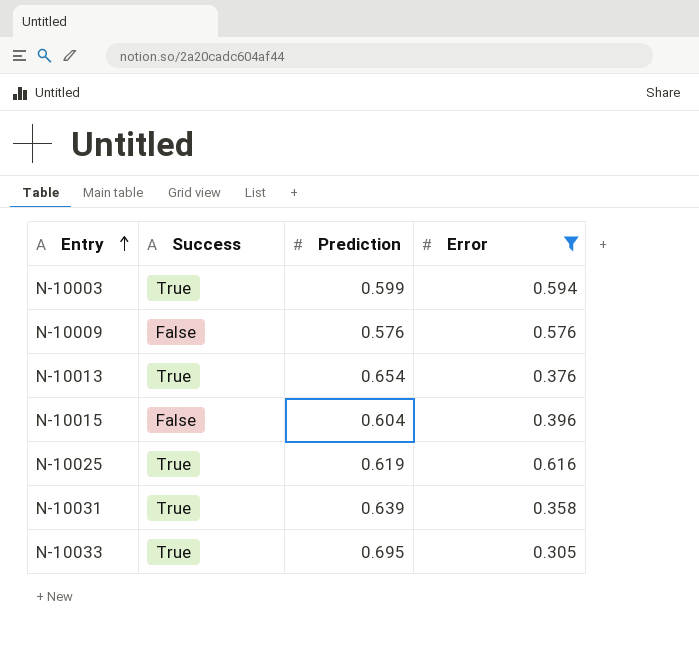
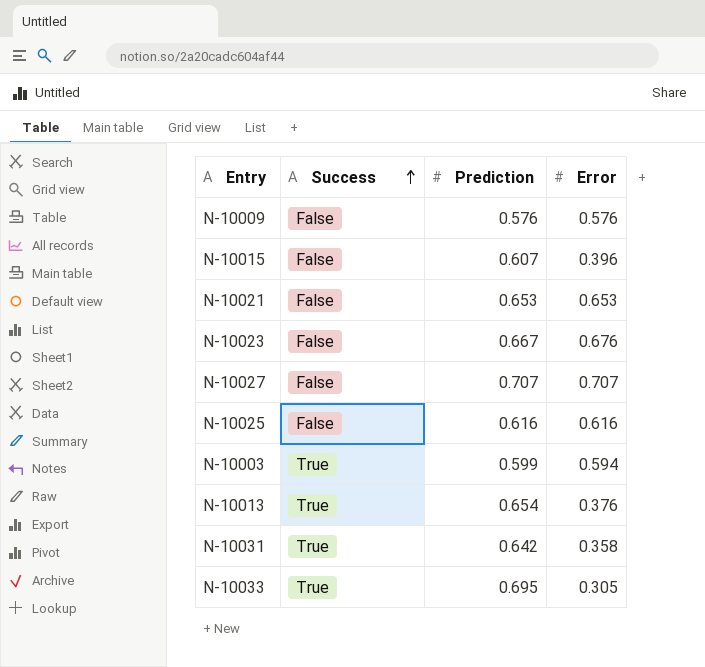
filter: Error <= 0.616 -> none
row order: Entry ascending -> Success ascending
N-10015 | Prediction: 0.604 -> 0.607
N-10025 | Success: True -> False
N-10025 | Prediction: 0.619 -> 0.616
N-10031 | Prediction: 0.639 -> 0.642

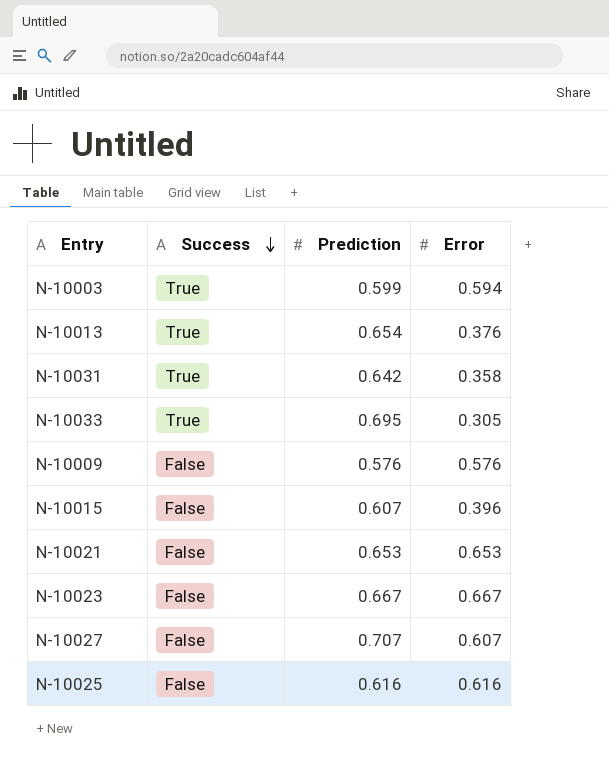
row order: Success ascending -> Success descending
N-10023 | Error: 0.676 -> 0.667
N-10027 | Error: 0.707 -> 0.607

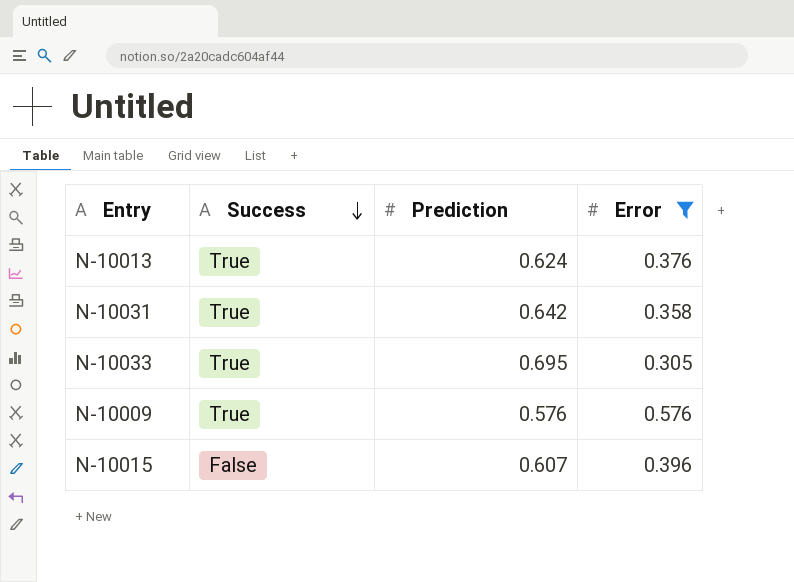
filter: none -> Error <= 0.576
N-10013 | Prediction: 0.654 -> 0.624
N-10009 | Success: False -> True

